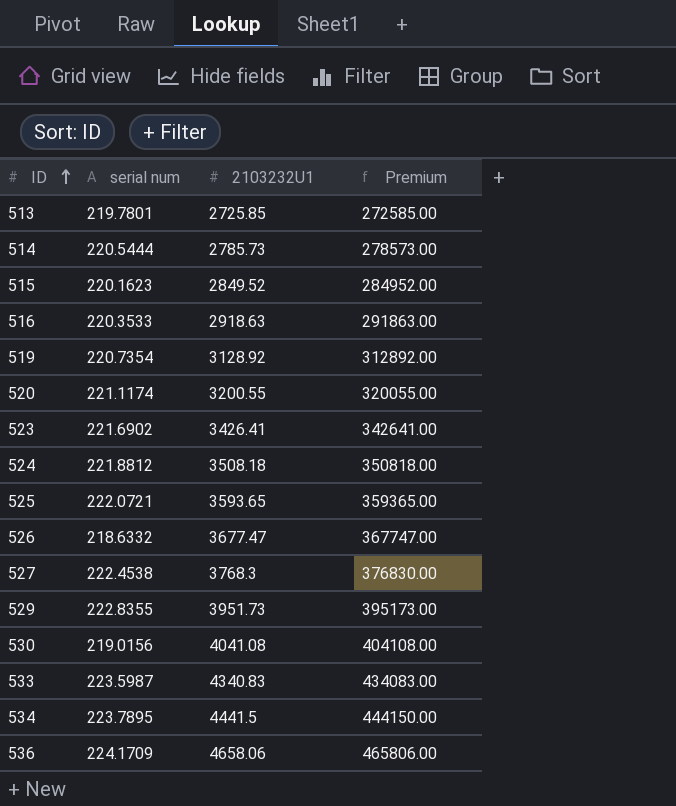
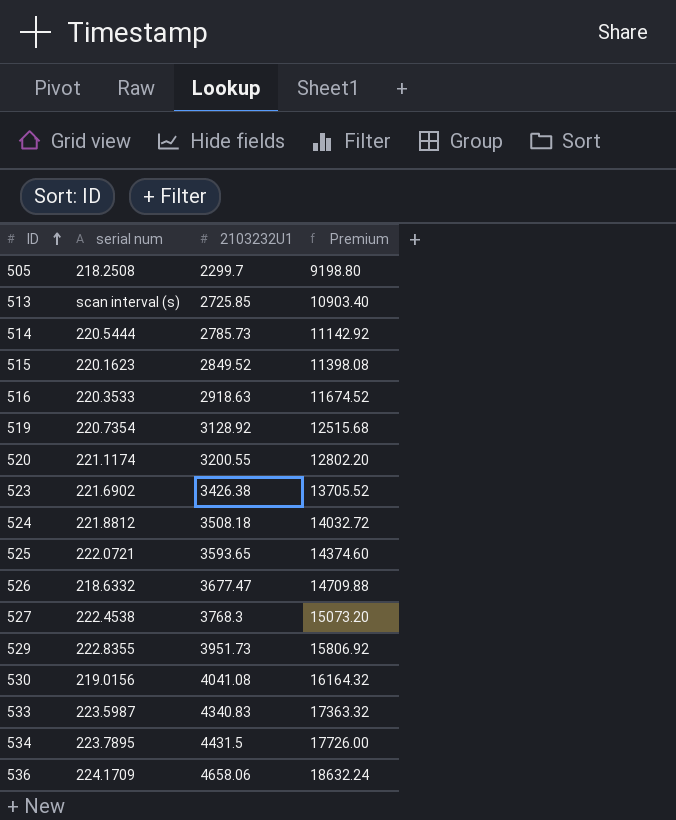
column Premium | formula: [2103232U1] * 100 -> [2103232U1] * 4
row 505: none -> 218.2508 | 2299.7 | 9198.80
513 | serial num: 219.7801 -> scan interval (s)
523 | 2103232U1: 3426.41 -> 3426.38
534 | 2103232U1: 4441.5 -> 4431.5

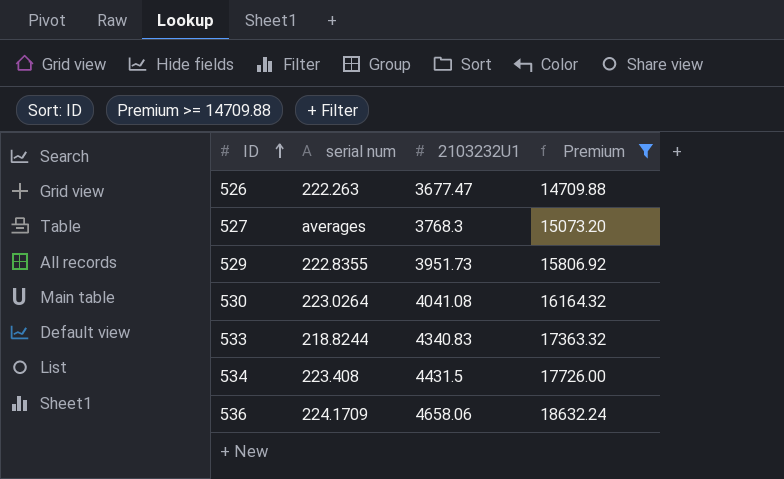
filter: none -> Premium >= 14709.88
526 | serial num: 218.6332 -> 222.263
527 | serial num: 222.4538 -> averages
530 | serial num: 219.0156 -> 223.0264
533 | serial num: 223.5987 -> 218.8244
534 | serial num: 223.7895 -> 223.408

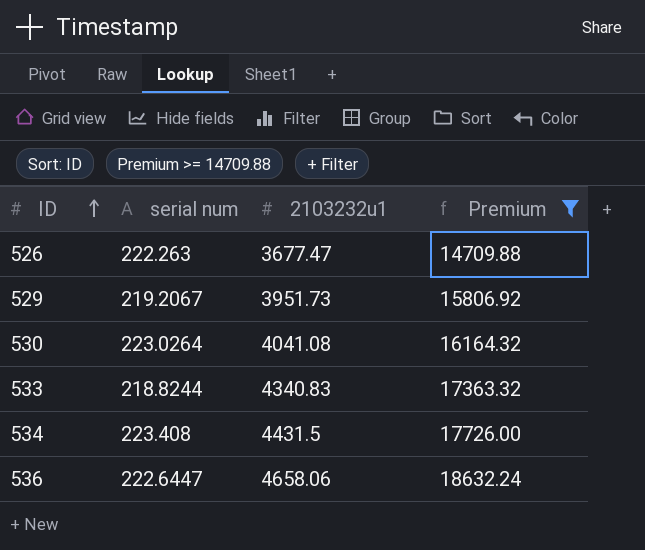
column name: 2103232U1 -> 2103232u1
row 527: averages | 3768.3 | 15073.20 -> none
529 | serial num: 222.8355 -> 219.2067
536 | serial num: 224.1709 -> 222.6447

